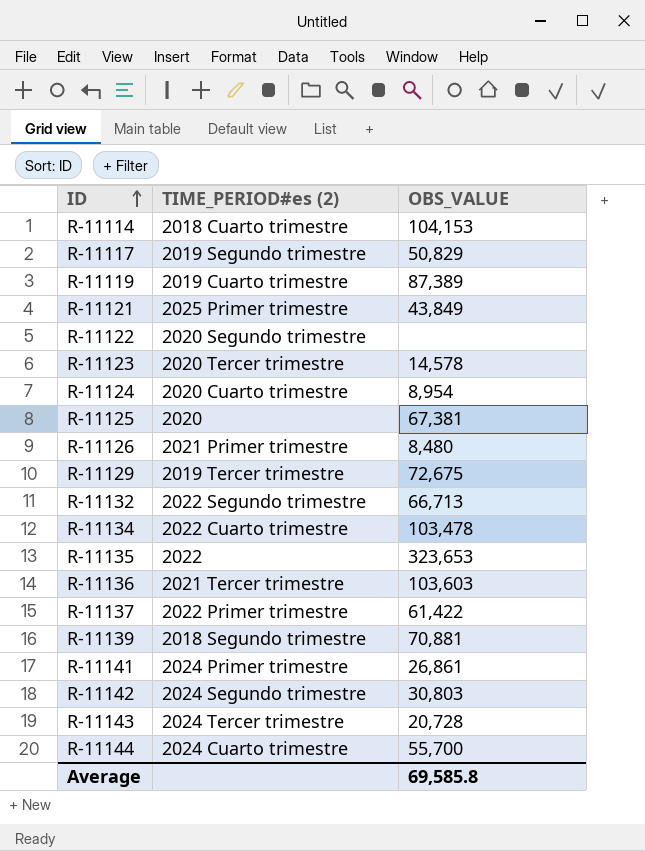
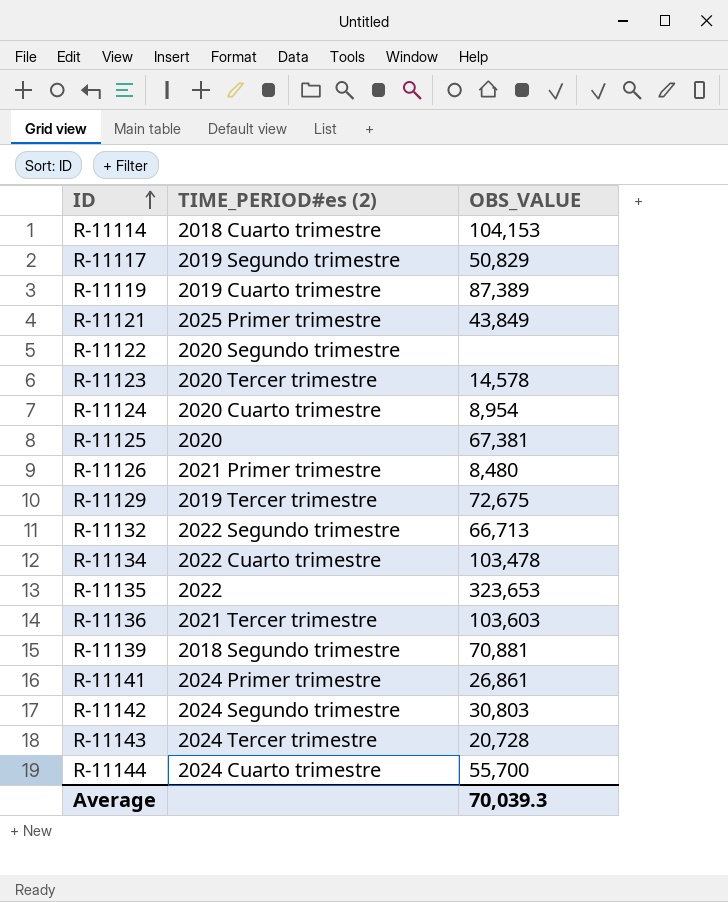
row R-11137: 2022 Primer trimestre | 61,422 -> none
Average | OBS_VALUE: 69,585.8 -> 70,039.3

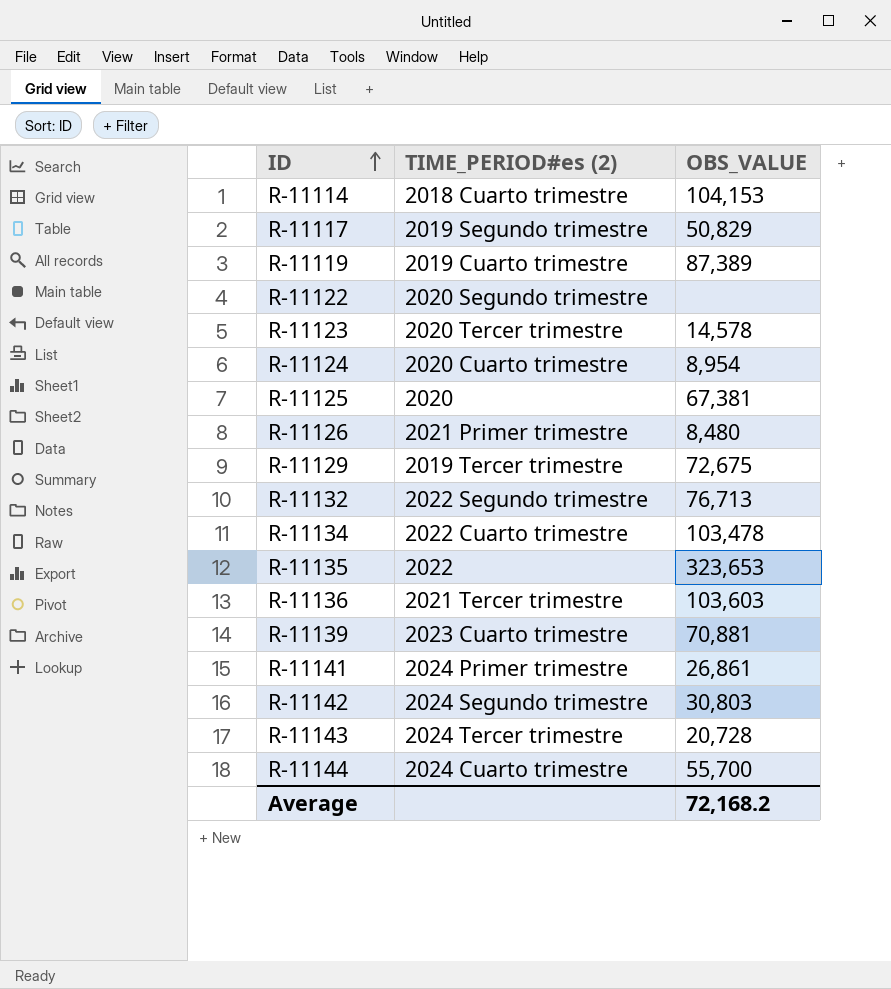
row R-11121: 2025 Primer trimestre | 43,849 -> none
R-11132 | OBS_VALUE: 66,713 -> 76,713
R-11139 | TIME_PERIOD#es (2): 2018 Segundo trimestre -> 2023 Cuarto trimestre
Average | OBS_VALUE: 70,039.3 -> 72,168.2

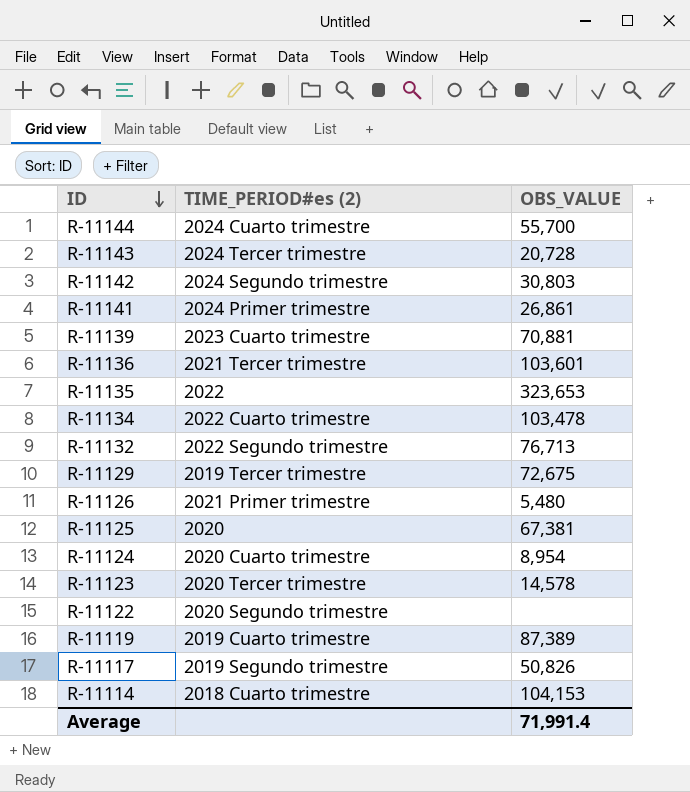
row order: ID ascending -> ID descending
R-11136 | OBS_VALUE: 103,603 -> 103,601
R-11126 | OBS_VALUE: 8,480 -> 5,480
R-11117 | OBS_VALUE: 50,829 -> 50,826
Average | OBS_VALUE: 72,168.2 -> 71,991.4

